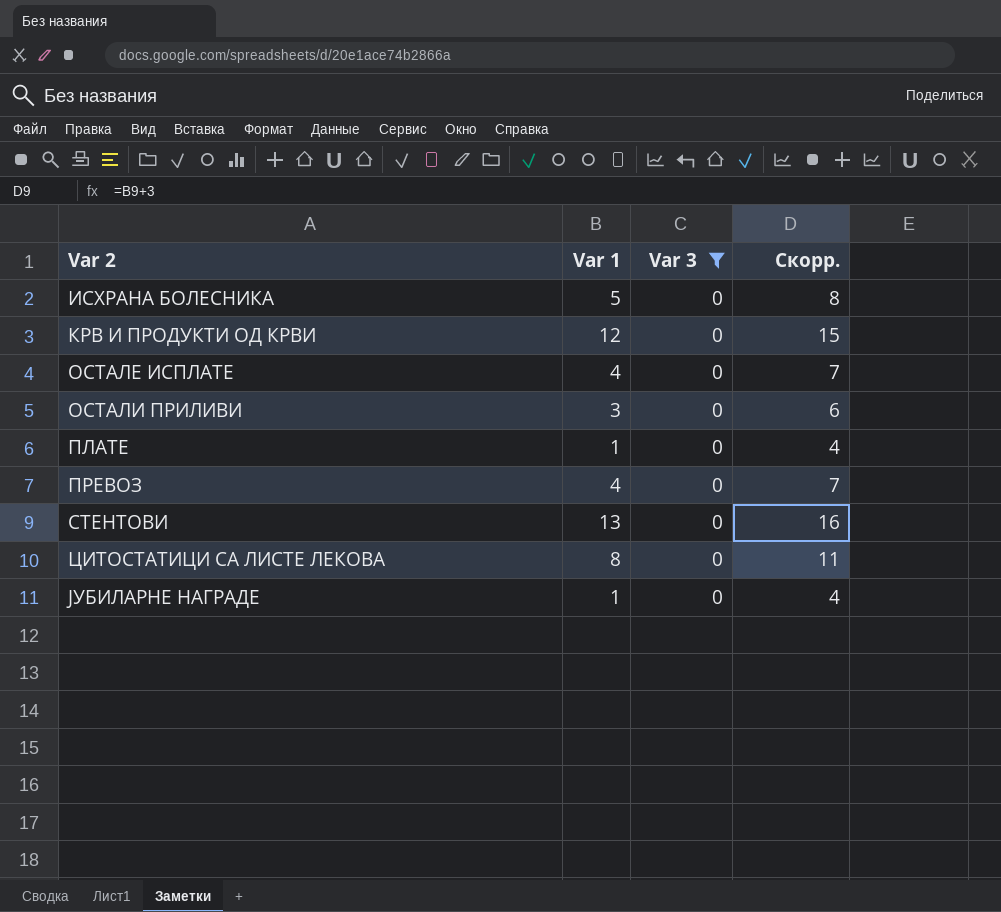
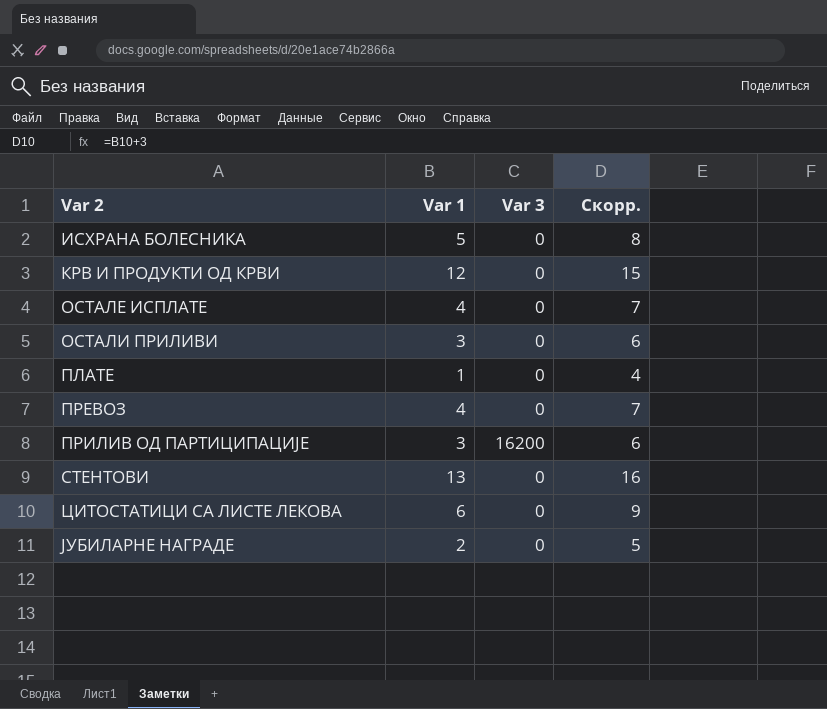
filter: Var 3 = 0 -> none
ЦИТОСТАТИЦИ СА ЛИСТЕ ЛЕКОВА | Var 1: 8 -> 6
ЦИТОСТАТИЦИ СА ЛИСТЕ ЛЕКОВА | Скорр.: 11 -> 9
ЈУБИЛАРНЕ НАГРАДЕ | Var 1: 1 -> 2
ЈУБИЛАРНЕ НАГРАДЕ | Скорр.: 4 -> 5

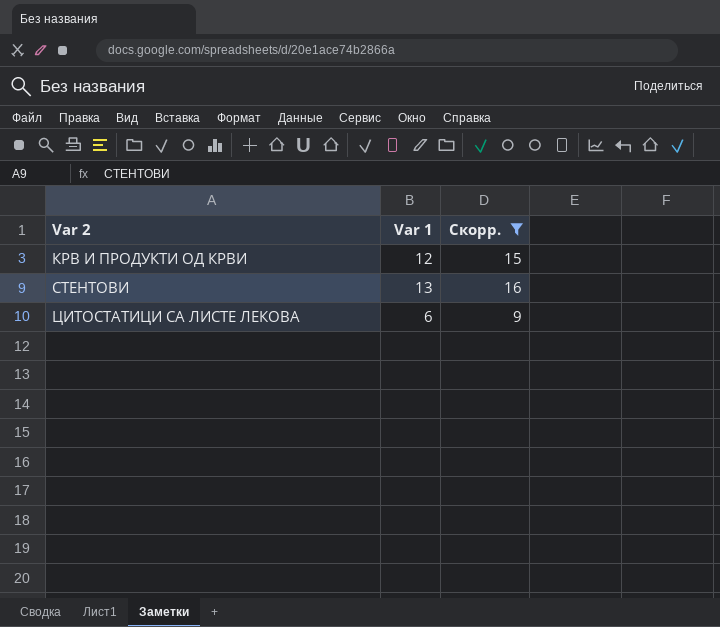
filter: none -> Скорр. >= 9
column Var 3 | position: 3 -> none

